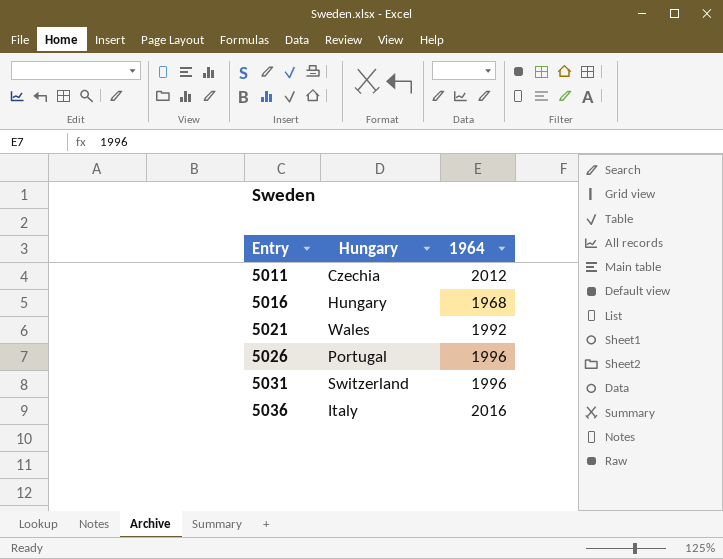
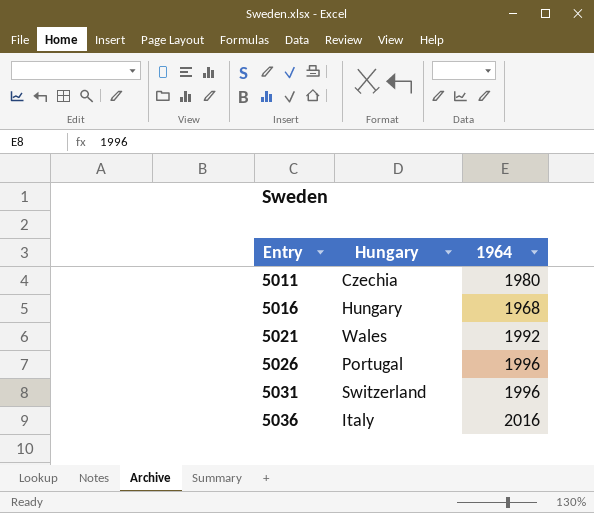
5011 | 1964: 2012 -> 1980

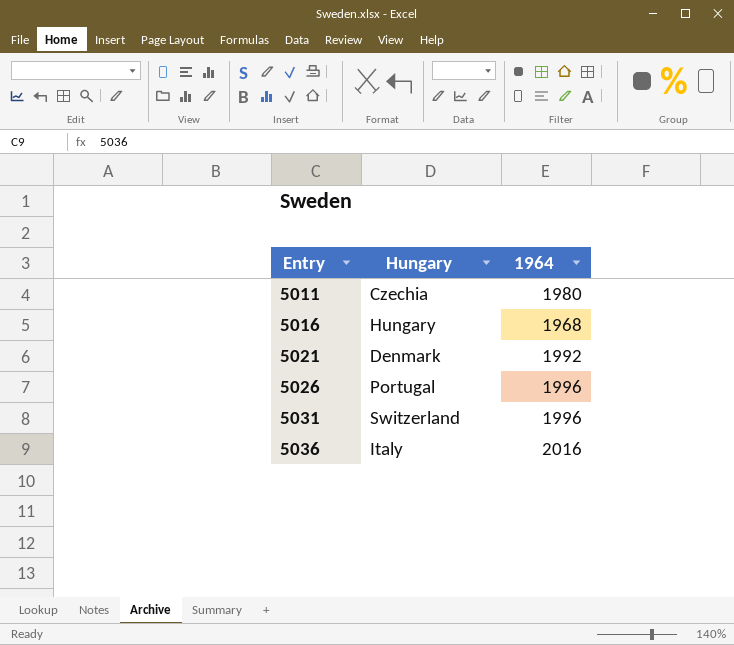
5021 | Hungary: Wales -> Denmark

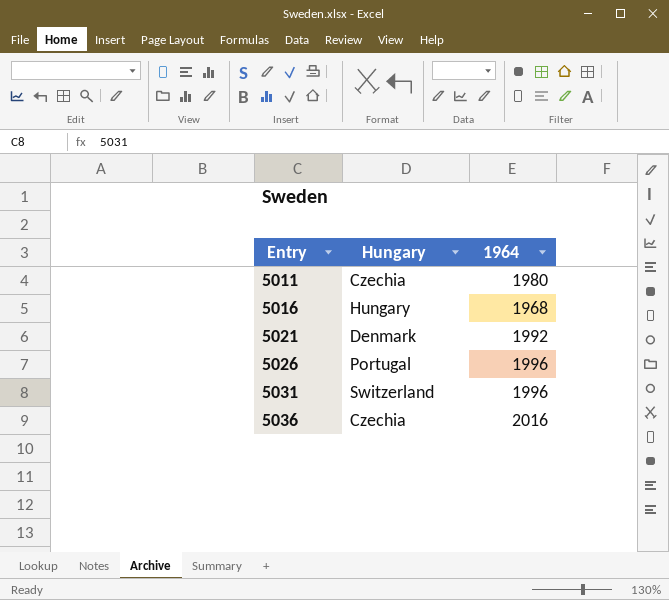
5036 | Hungary: Italy -> Czechia

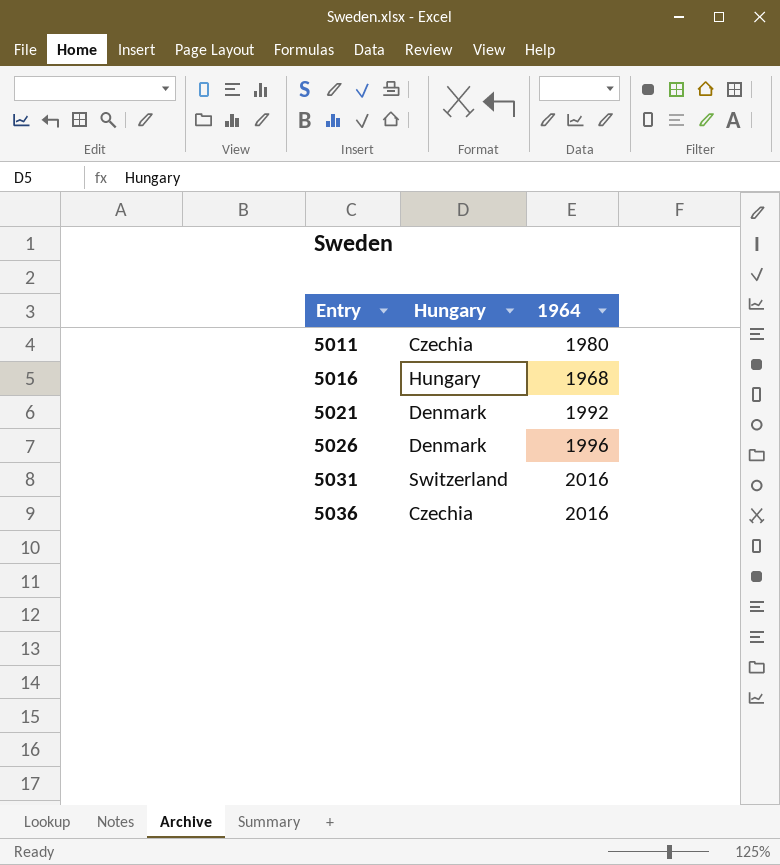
5026 | Hungary: Portugal -> Denmark
5031 | 1964: 1996 -> 2016

